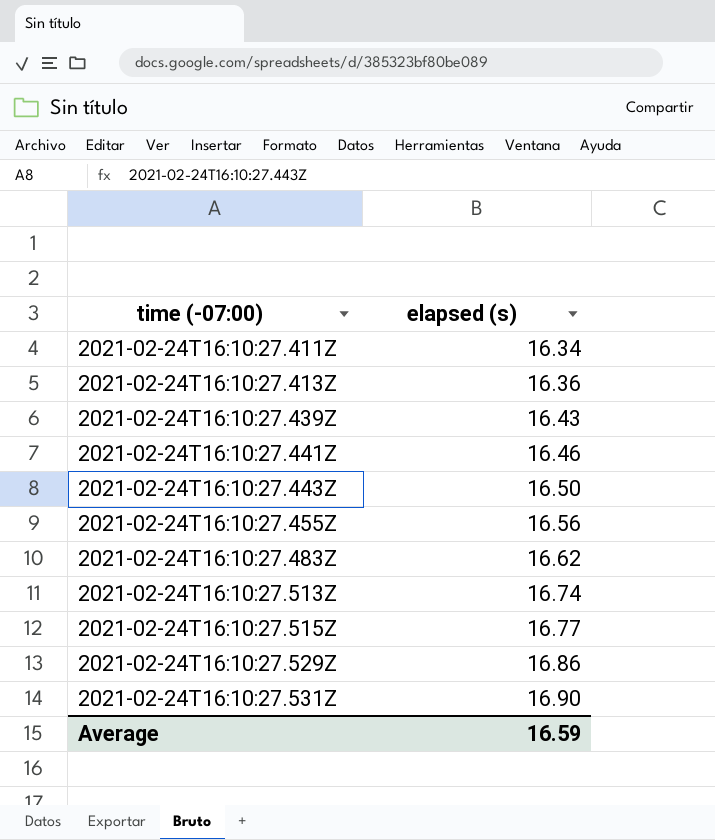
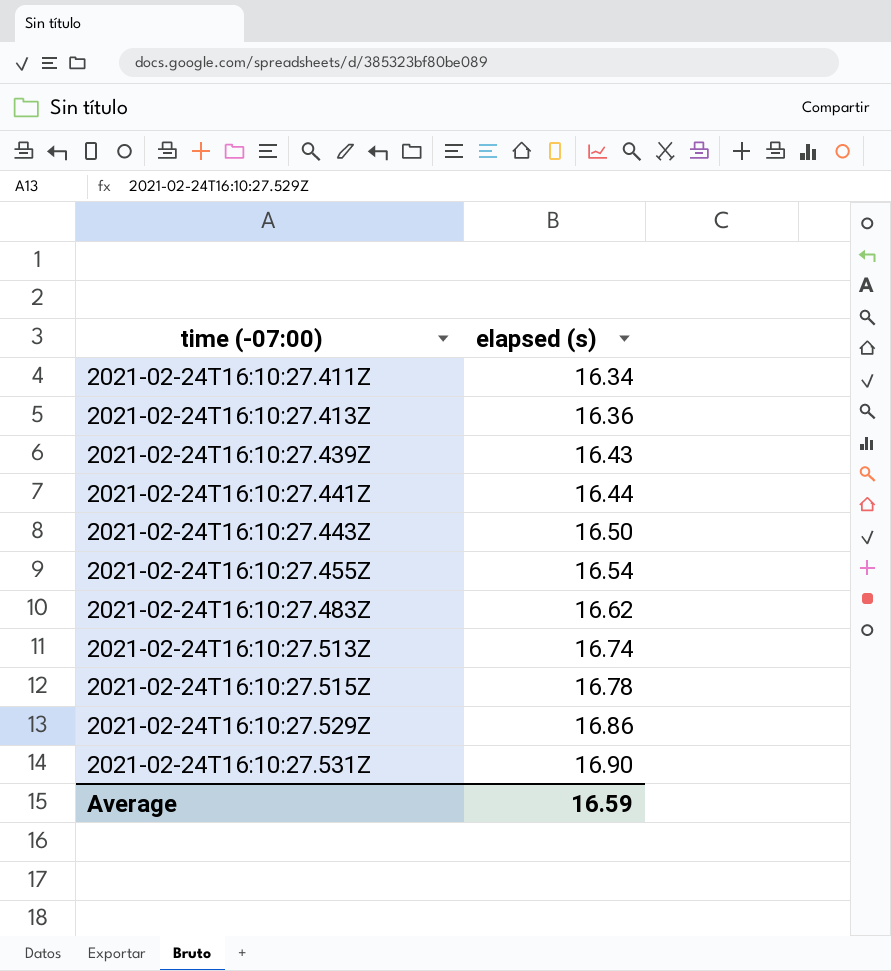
2021-02-24T16:10:27.441Z | elapsed (s): 16.46 -> 16.44
2021-02-24T16:10:27.455Z | elapsed (s): 16.56 -> 16.54
2021-02-24T16:10:27.515Z | elapsed (s): 16.77 -> 16.78

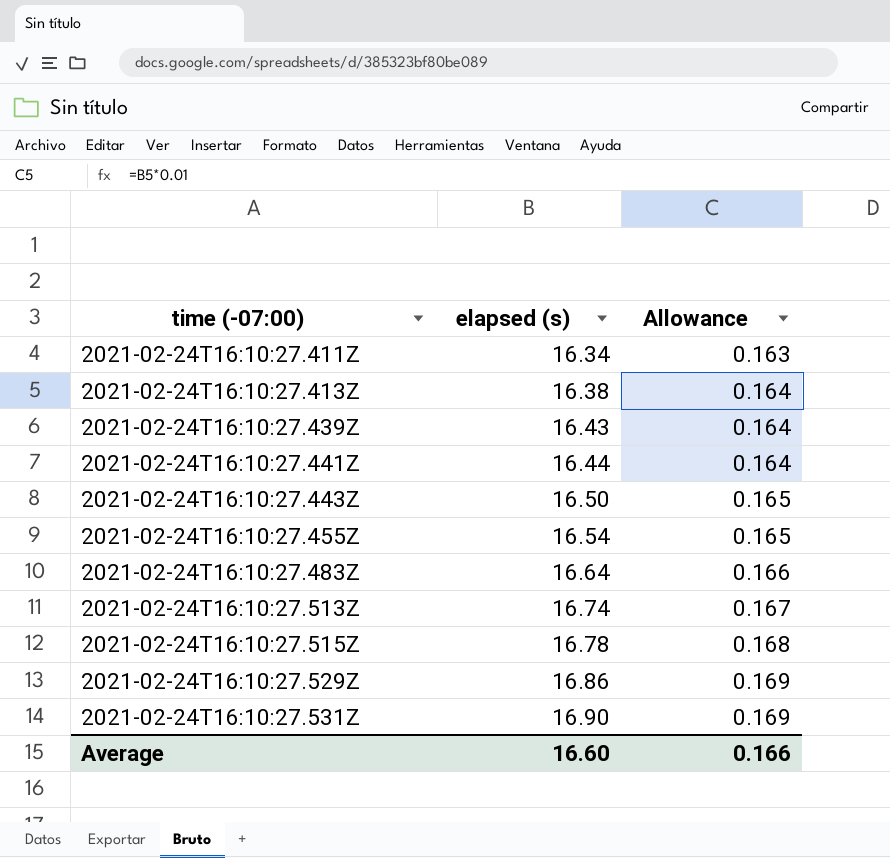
column Allowance | formula: none -> [elapsed (s)] * 0.01
2021-02-24T16:10:27.413Z | elapsed (s): 16.36 -> 16.38
2021-02-24T16:10:27.483Z | elapsed (s): 16.62 -> 16.64
Average | elapsed (s): 16.59 -> 16.60

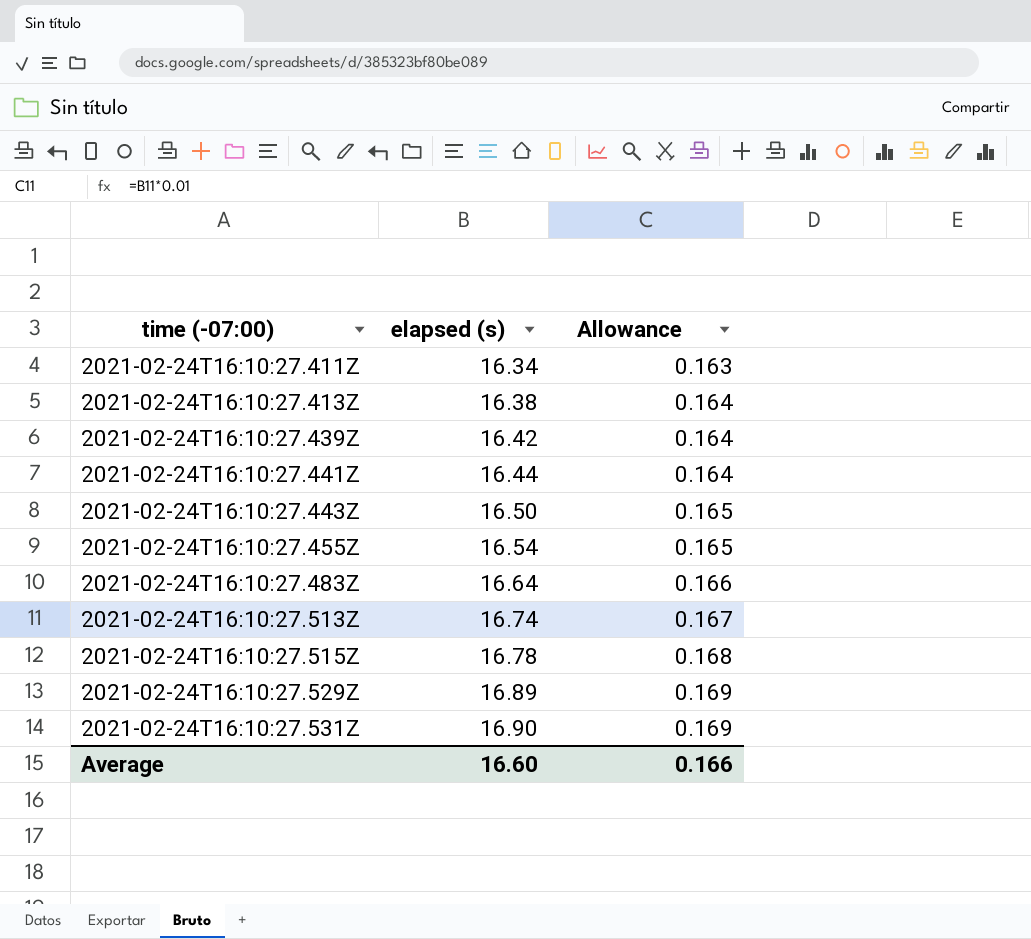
2021-02-24T16:10:27.439Z | elapsed (s): 16.43 -> 16.42
2021-02-24T16:10:27.529Z | elapsed (s): 16.86 -> 16.89

